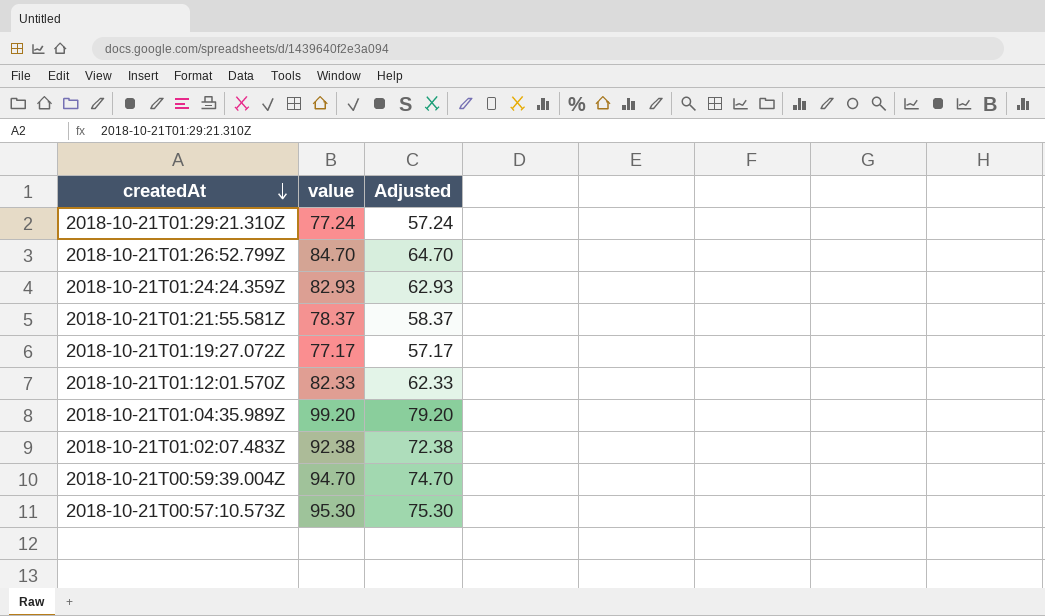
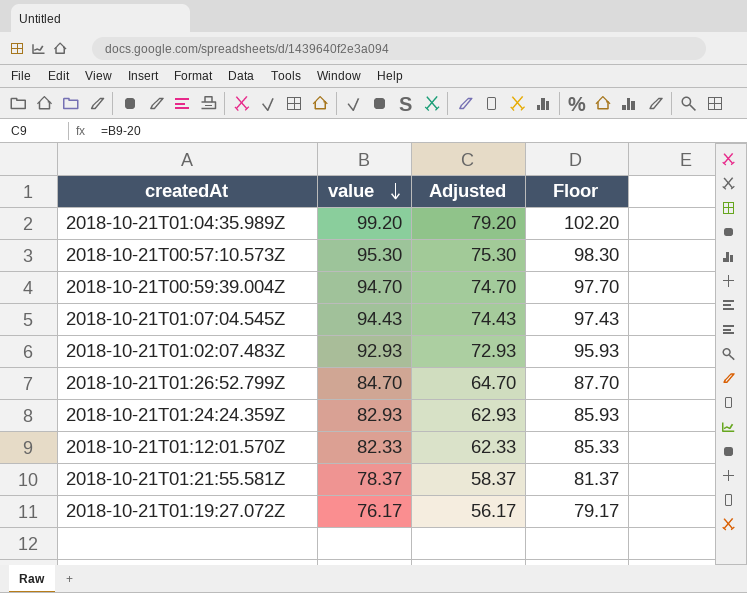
row order: createdAt descending -> value descending
column Floor | formula: none -> [value] + 3
row 2018-10-21T01:29:21.310Z: 77.24 | 57.24 -> none
row 2018-10-21T01:07:04.545Z: none -> 94.43 | 74.43 | 97.43
2018-10-21T01:02:07.483Z | value: 92.38 -> 92.93
2018-10-21T01:02:07.483Z | Adjusted: 72.38 -> 72.93
2018-10-21T01:19:27.072Z | value: 77.17 -> 76.17
2018-10-21T01:19:27.072Z | Adjusted: 57.17 -> 56.17

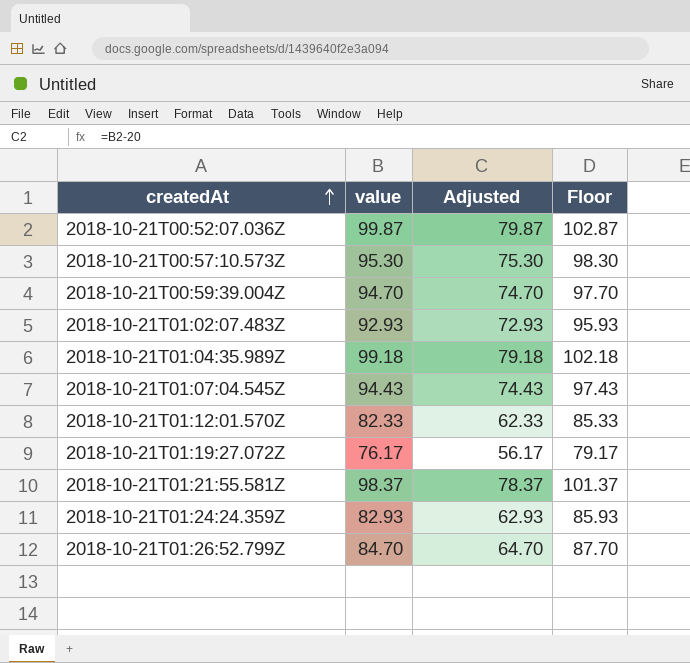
row order: value descending -> createdAt ascending
row 2018-10-21T00:52:07.036Z: none -> 99.87 | 79.87 | 102.87
2018-10-21T01:04:35.989Z | value: 99.20 -> 99.18
2018-10-21T01:04:35.989Z | Adjusted: 79.20 -> 79.18
2018-10-21T01:04:35.989Z | Floor: 102.20 -> 102.18
2018-10-21T01:21:55.581Z | value: 78.37 -> 98.37
2018-10-21T01:21:55.581Z | Adjusted: 58.37 -> 78.37
2018-10-21T01:21:55.581Z | Floor: 81.37 -> 101.37

